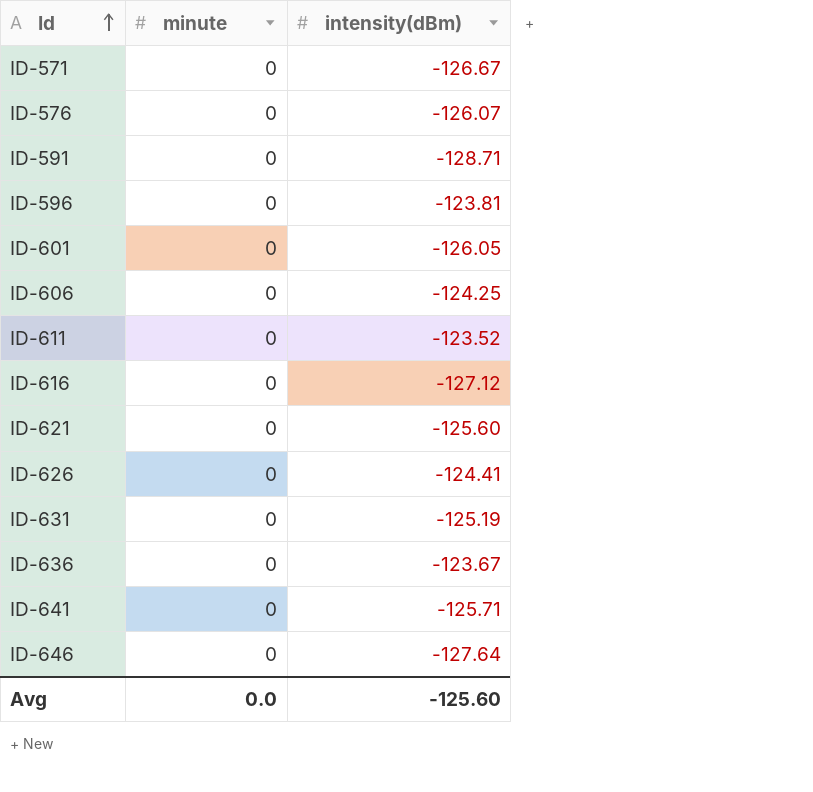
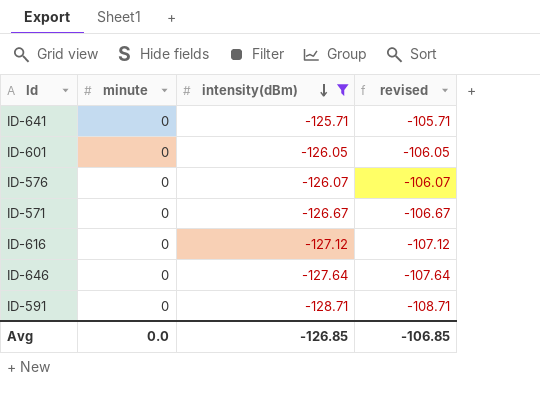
filter: none -> intensity(dBm) <= -125.71
row order: Id ascending -> intensity(dBm) descending
column revised | formula: none -> [intensity(dBm)] + 20
Avg | intensity(dBm): -125.60 -> -126.85

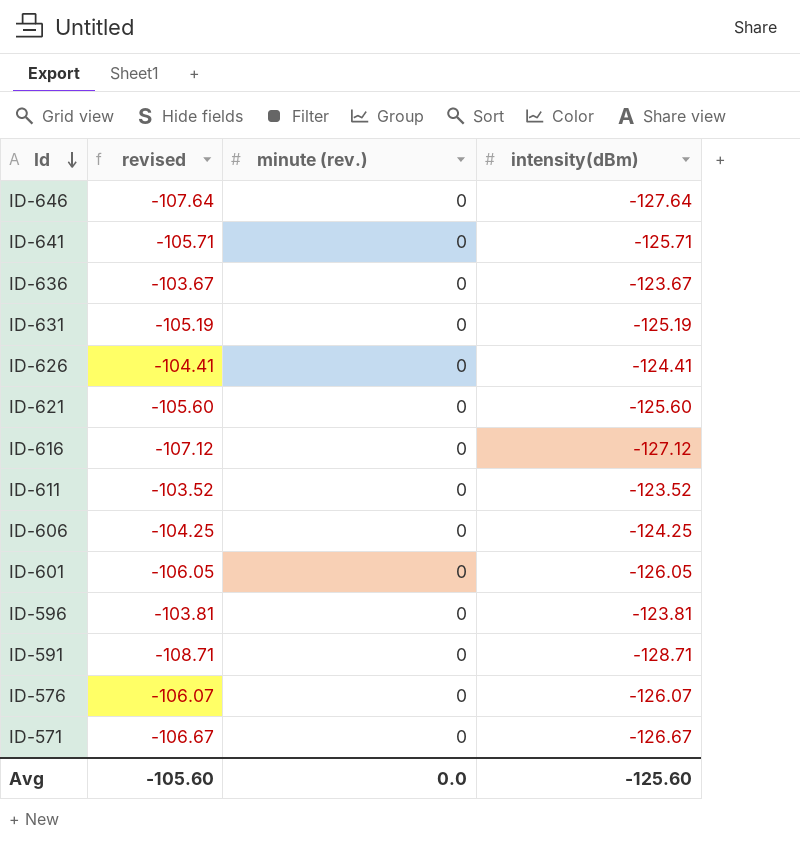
filter: intensity(dBm) <= -125.71 -> none
row order: intensity(dBm) descending -> Id descending
column revised | position: 4 -> 2
column name: minute -> minute (rev.)
Avg | revised: -106.85 -> -105.60
Avg | intensity(dBm): -126.85 -> -125.60

